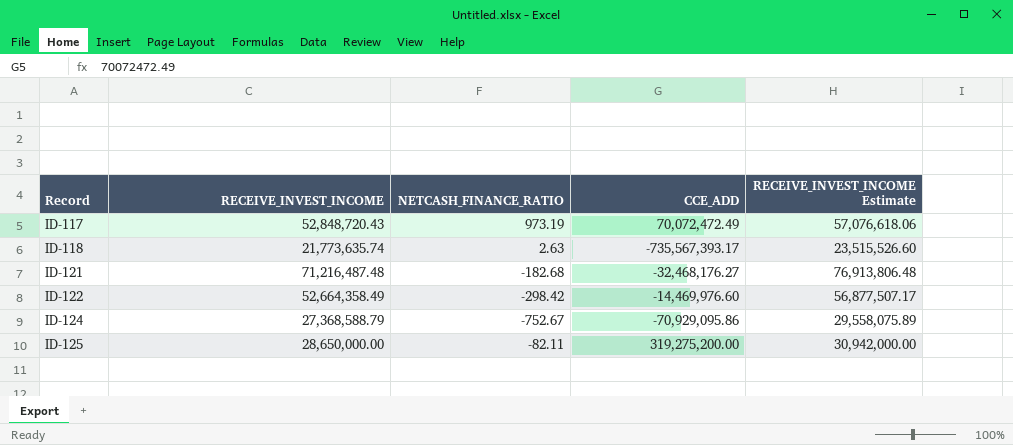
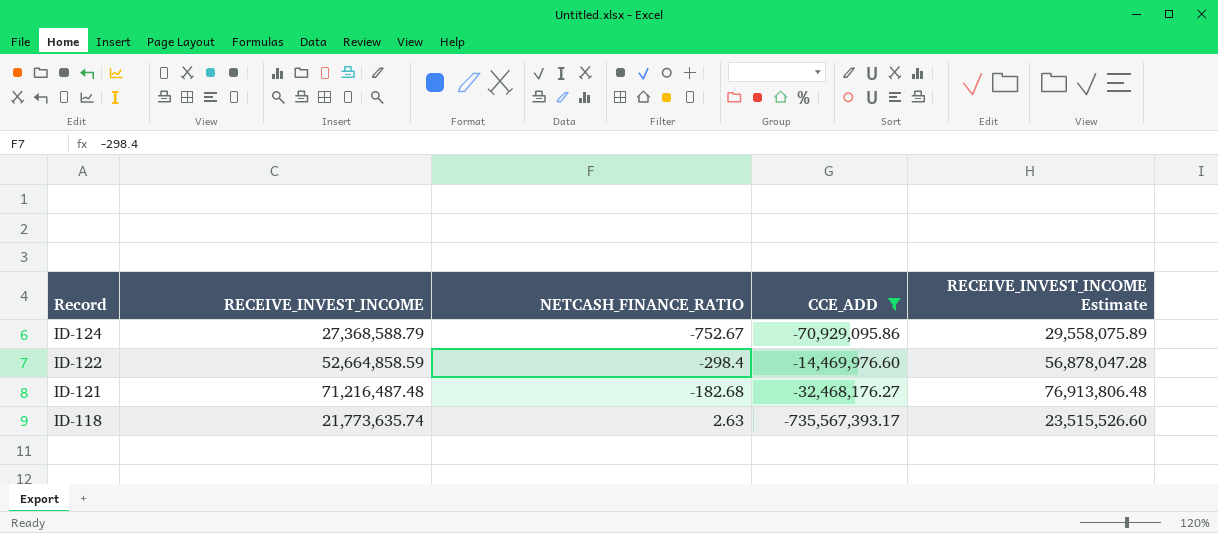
filter: none -> CCE_ADD <= -14,469,976.60
row order: Record ascending -> Record descending
ID-122 | RECEIVE_INVEST_INCOME: 52,664,358.49 -> 52,664,858.59
ID-122 | NETCASH_FINANCE_RATIO: -298.42 -> -298.4
ID-122 | RECEIVE_INVEST_INCOME Estimate: 56,877,507.17 -> 56,878,047.28

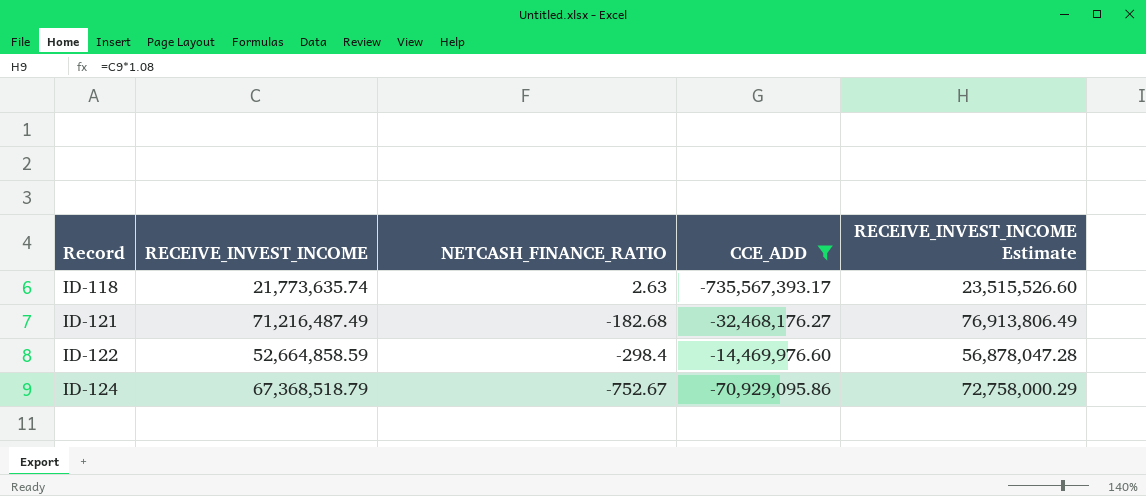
row order: Record descending -> Record ascending
ID-121 | RECEIVE_INVEST_INCOME: 71,216,487.48 -> 71,216,487.49
ID-121 | RECEIVE_INVEST_INCOME Estimate: 76,913,806.48 -> 76,913,806.49
ID-124 | RECEIVE_INVEST_INCOME: 27,368,588.79 -> 67,368,518.79
ID-124 | RECEIVE_INVEST_INCOME Estimate: 29,558,075.89 -> 72,758,000.29

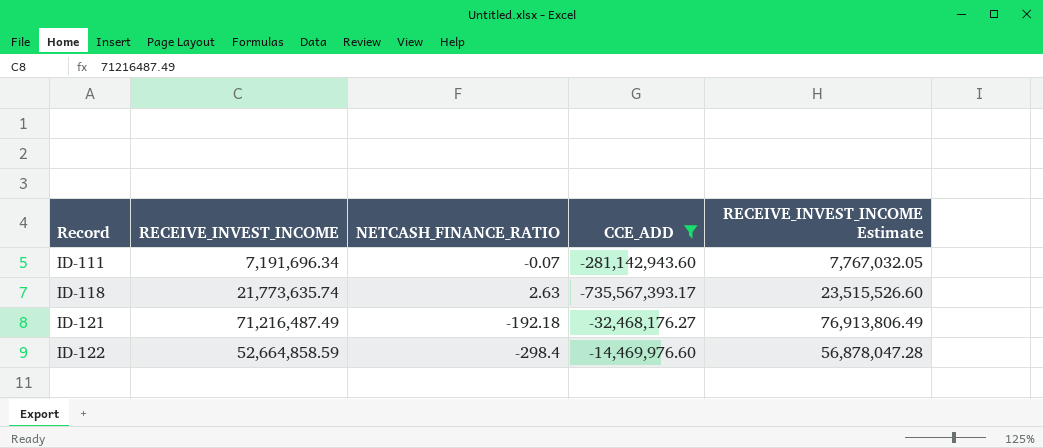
row ID-124: 67,368,518.79 | -752.67 | -70,929,095.86 | 72,758,000.29 -> none
row ID-111: none -> 7,191,696.34 | -0.07 | -281,142,943.60 | 7,767,032.05
ID-121 | NETCASH_FINANCE_RATIO: -182.68 -> -192.18

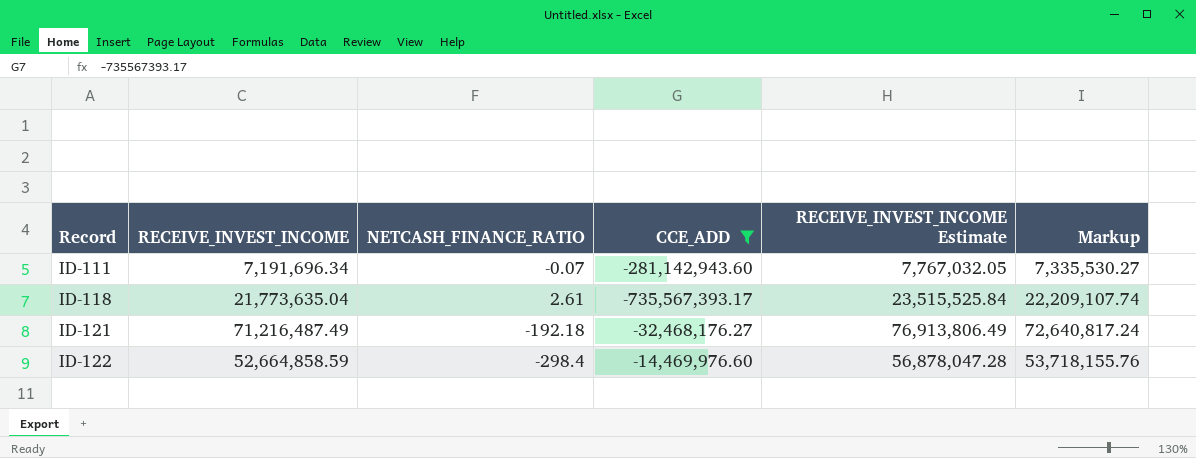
column Markup | formula: none -> [RECEIVE_INVEST_INCOME] * 1.02
ID-118 | RECEIVE_INVEST_INCOME: 21,773,635.74 -> 21,773,635.04
ID-118 | NETCASH_FINANCE_RATIO: 2.63 -> 2.61
ID-118 | RECEIVE_INVEST_INCOME Estimate: 23,515,526.60 -> 23,515,525.84

